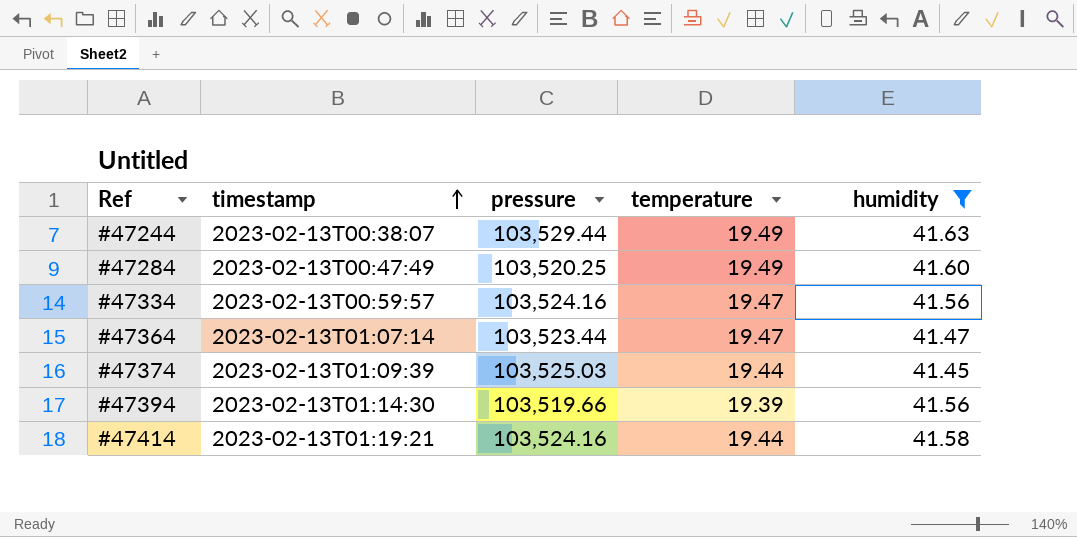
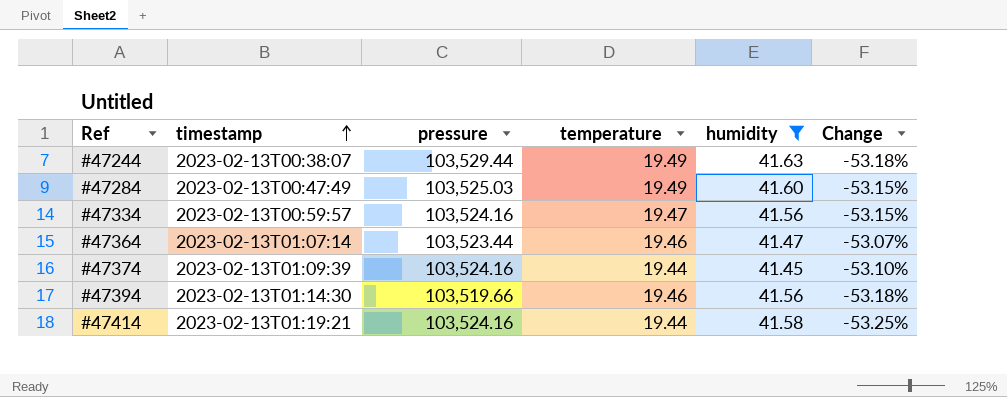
column Change | formula: none -> ([temperature] - [humidity]) / [humidity]
#47284 | pressure: 103,520.25 -> 103,525.03
#47364 | temperature: 19.47 -> 19.46
#47374 | pressure: 103,525.03 -> 103,524.16
#47394 | temperature: 19.39 -> 19.46

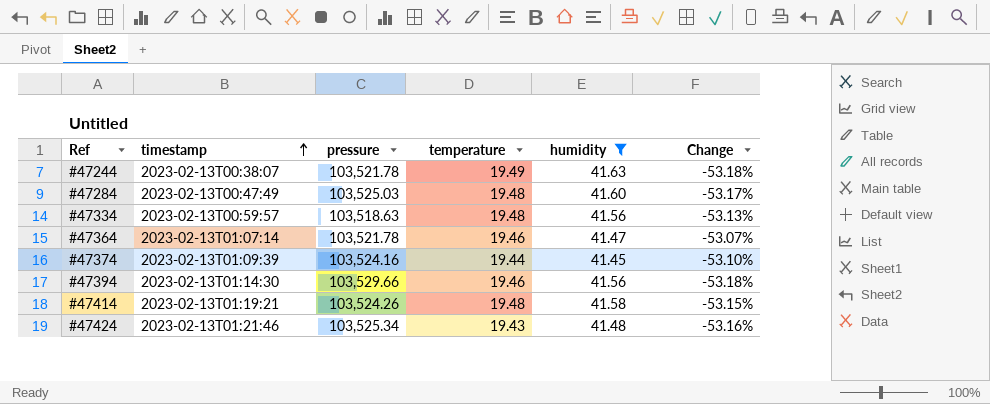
#47244 | pressure: 103,529.44 -> 103,521.78
#47284 | temperature: 19.49 -> 19.48
#47284 | Change: -53.15% -> -53.17%
#47334 | pressure: 103,524.16 -> 103,518.63
#47334 | temperature: 19.47 -> 19.48
#47334 | Change: -53.15% -> -53.13%
#47364 | pressure: 103,523.44 -> 103,521.78
#47394 | pressure: 103,519.66 -> 103,529.66
#47414 | pressure: 103,524.16 -> 103,524.26
#47414 | temperature: 19.44 -> 19.48
#47414 | Change: -53.25% -> -53.15%
row #47424: none -> 2023-02-13T01:21:46 | 103,525.34 | 19.43 | 41.48 | -53.16%

